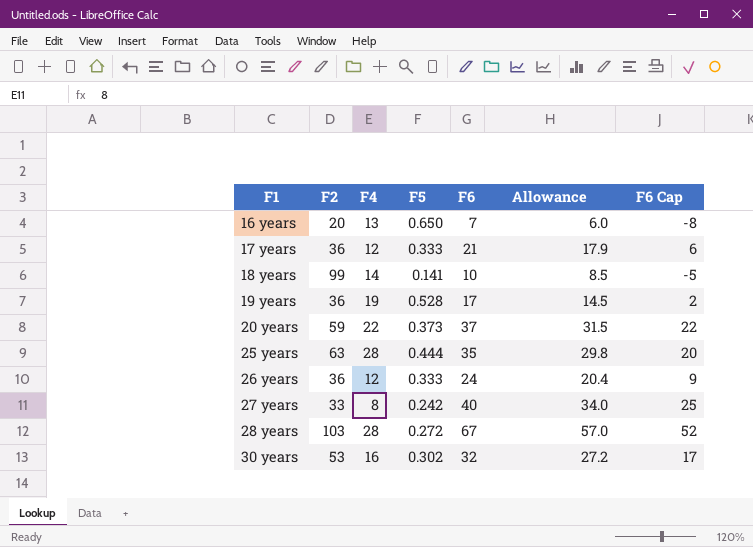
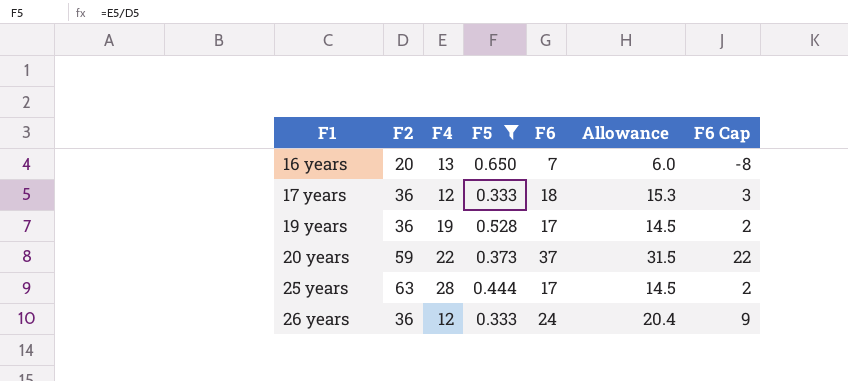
filter: none -> F5 >= 0.333
17 years | F6: 21 -> 18
17 years | Allowance: 17.9 -> 15.3
17 years | F6 Cap: 6 -> 3
25 years | F6: 35 -> 17
25 years | Allowance: 29.8 -> 14.5
25 years | F6 Cap: 20 -> 2

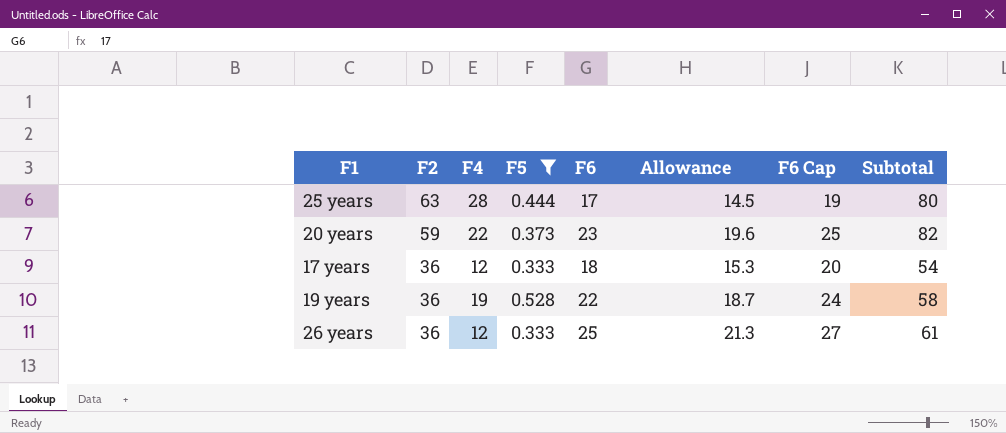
row order: F1 ascending -> F2 descending
column F6 Cap | formula: [F6] - 15 -> [F6] + 2
column Subtotal | formula: none -> [F2] + [F6]
row 16 years: 20 | 13 | 0.650 | 7 | 6.0 | -8 -> none
20 years | F6: 37 -> 23
20 years | Allowance: 31.5 -> 19.6
19 years | F6: 17 -> 22
19 years | Allowance: 14.5 -> 18.7
26 years | F6: 24 -> 25
26 years | Allowance: 20.4 -> 21.3

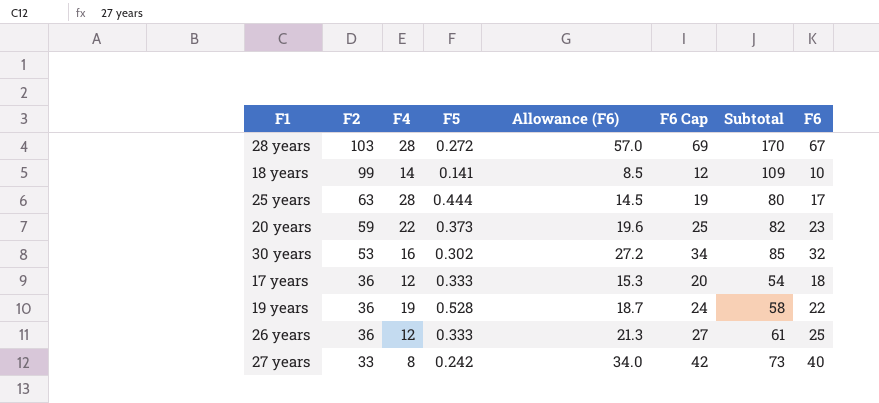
filter: F5 >= 0.333 -> none
column name: Allowance -> Allowance (F6)
column F6 | position: 5 -> 8

